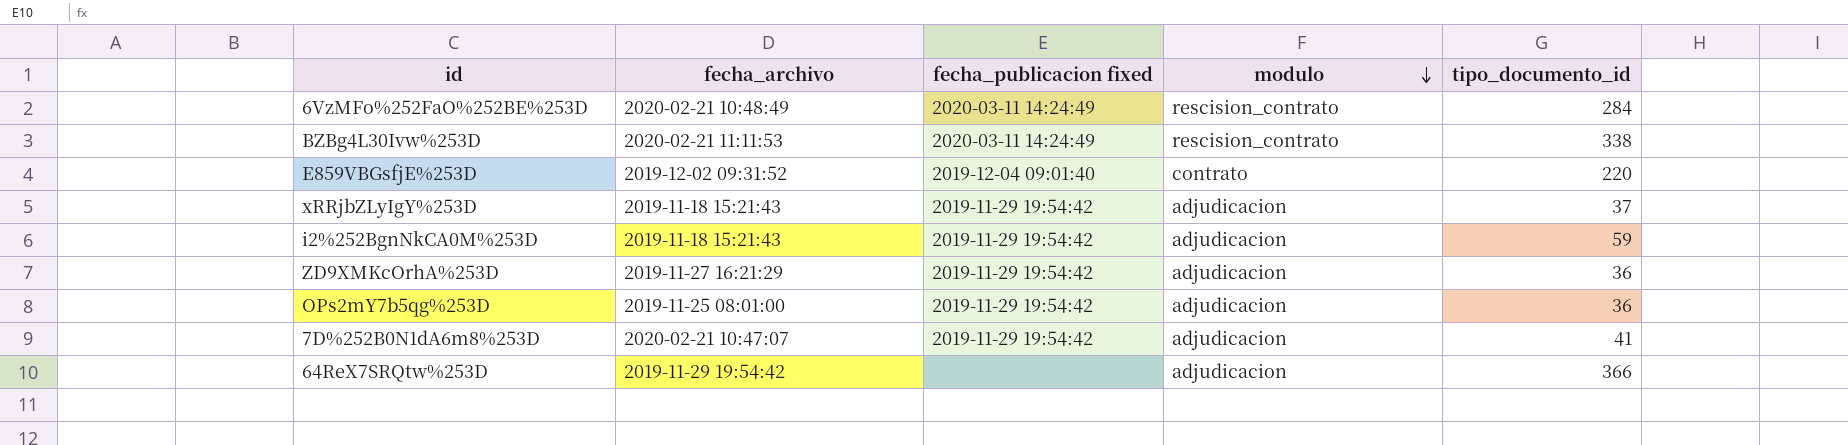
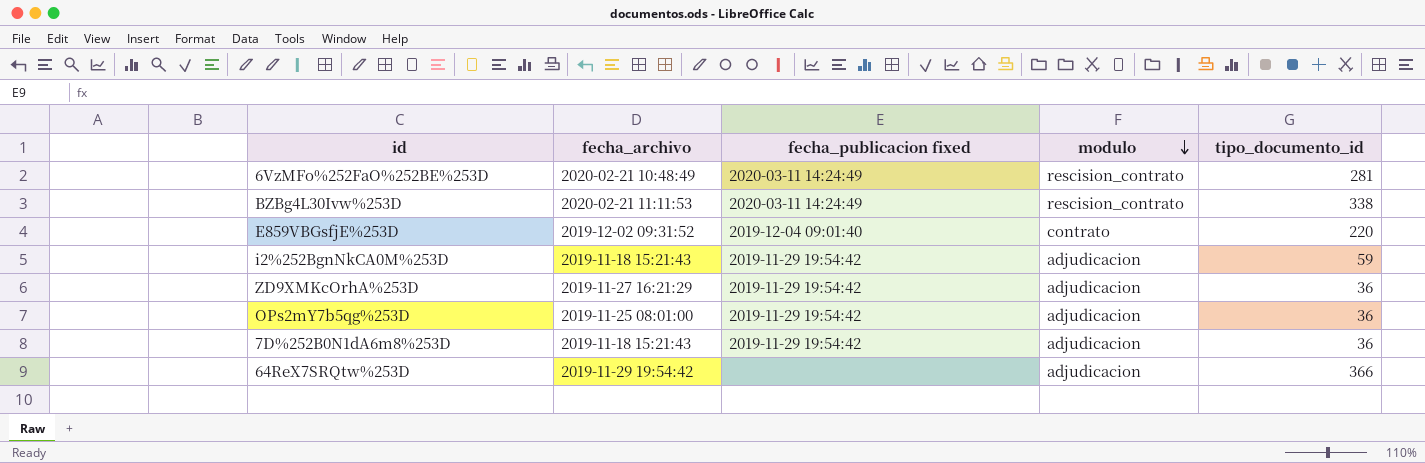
row xRRjbZLyIgY%253D: 2019-11-18 15:21:43 | 2019-11-29 19:54:42 | adjudicacion | 37 -> none
6VzMFo%252FaO%252BE%253D | tipo_documento_id: 284 -> 281
7D%252B0N1dA6m8%253D | fecha_archivo: 2020-02-21 10:47:07 -> 2019-11-18 15:21:43
7D%252B0N1dA6m8%253D | tipo_documento_id: 41 -> 36

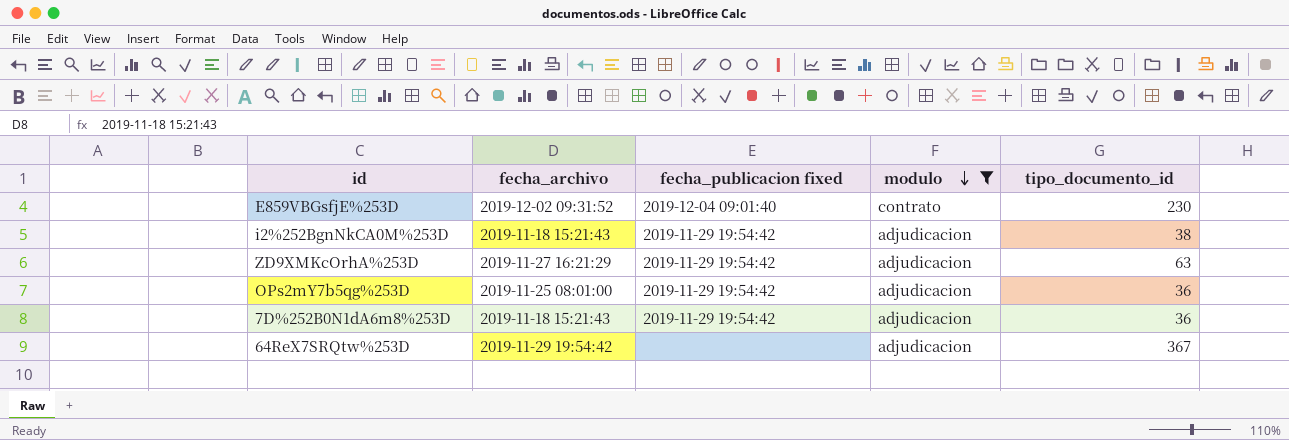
filter: none -> modulo != rescision_contrato
E859VBGsfjE%253D | tipo_documento_id: 220 -> 230
i2%252BgnNkCA0M%253D | tipo_documento_id: 59 -> 38
ZD9XMKcOrhA%253D | tipo_documento_id: 36 -> 63
64ReX7SRQtw%253D | tipo_documento_id: 366 -> 367

